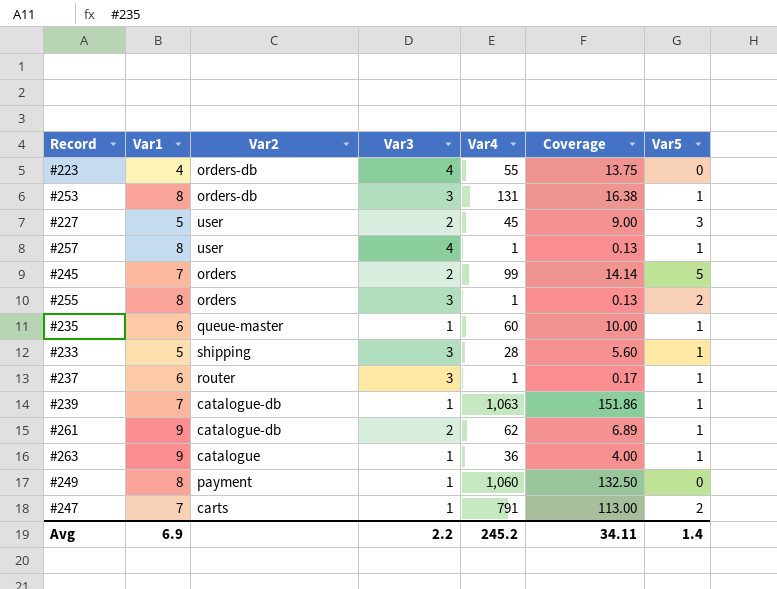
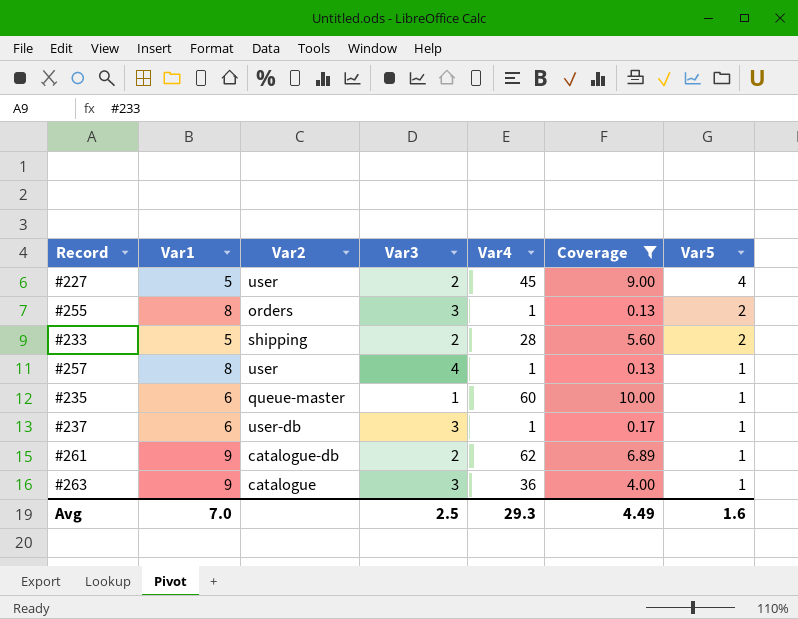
filter: none -> Coverage <= 10.00
row order: none -> Var5 descending
#227 | Var5: 3 -> 4
#233 | Var3: 3 -> 2
#233 | Var5: 1 -> 2
#237 | Var2: router -> user-db
#263 | Var3: 1 -> 3
Avg | Var1: 6.9 -> 7.0
Avg | Var3: 2.2 -> 2.5
Avg | Var4: 245.2 -> 29.3
Avg | Coverage: 34.11 -> 4.49
Avg | Var5: 1.4 -> 1.6

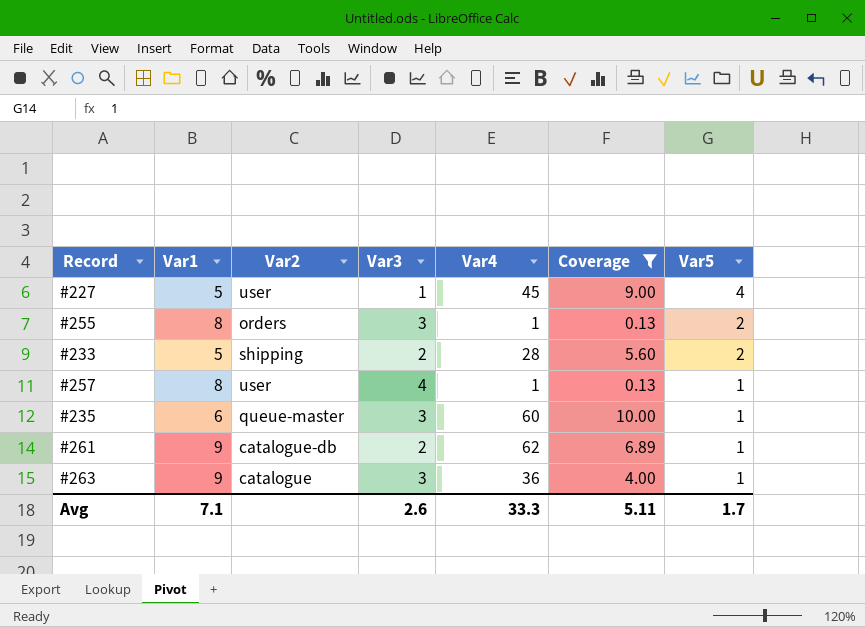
row #237: 6 | user-db | 3 | 1 | 0.17 | 1 -> none
#227 | Var3: 2 -> 1
#235 | Var3: 1 -> 3
Avg | Var1: 7.0 -> 7.1
Avg | Var3: 2.5 -> 2.6
Avg | Var4: 29.3 -> 33.3
Avg | Coverage: 4.49 -> 5.11
Avg | Var5: 1.6 -> 1.7

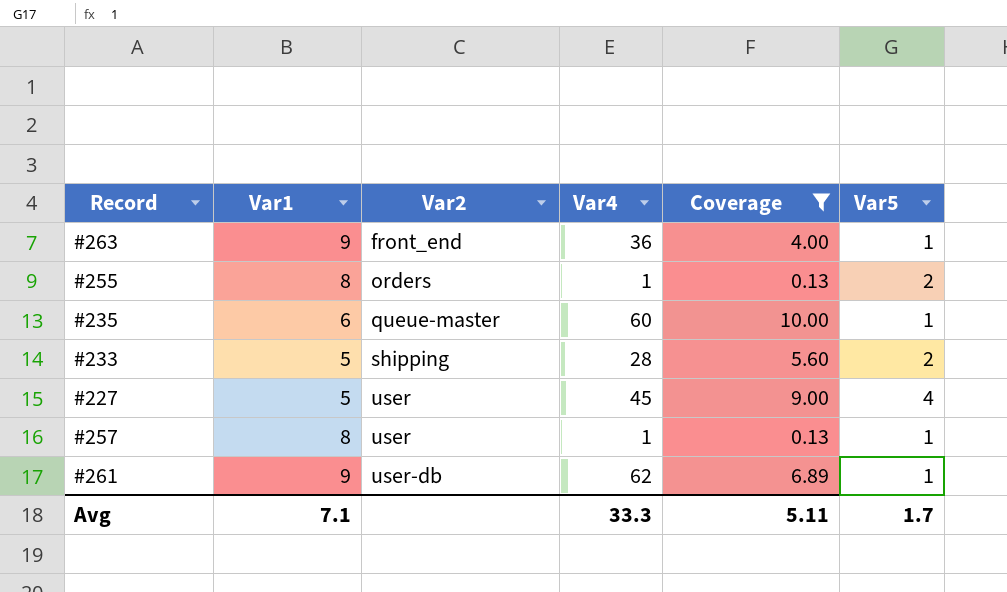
row order: Var5 descending -> Var2 ascending
column Var3 | position: 4 -> none
#263 | Var2: catalogue -> front_end
#261 | Var2: catalogue-db -> user-db

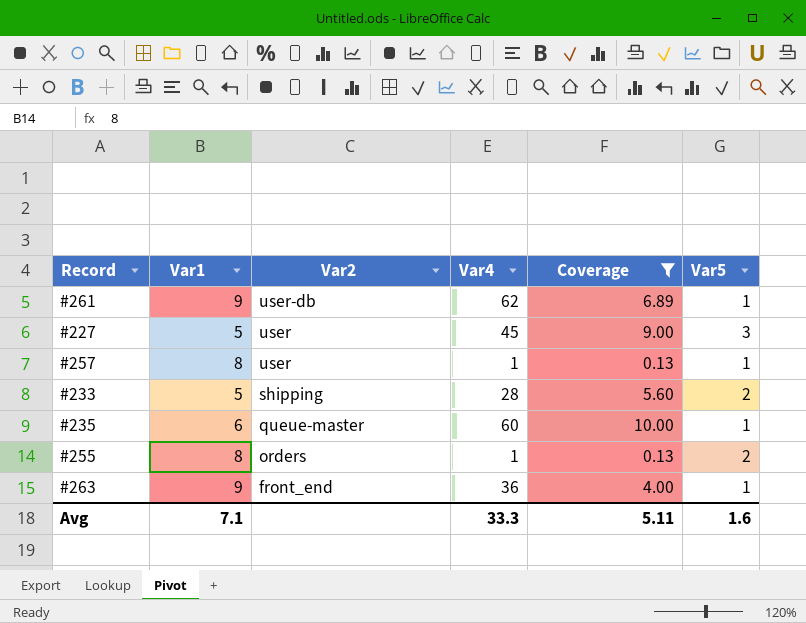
row order: Var2 ascending -> Var2 descending
#227 | Var5: 4 -> 3
Avg | Var5: 1.7 -> 1.6

